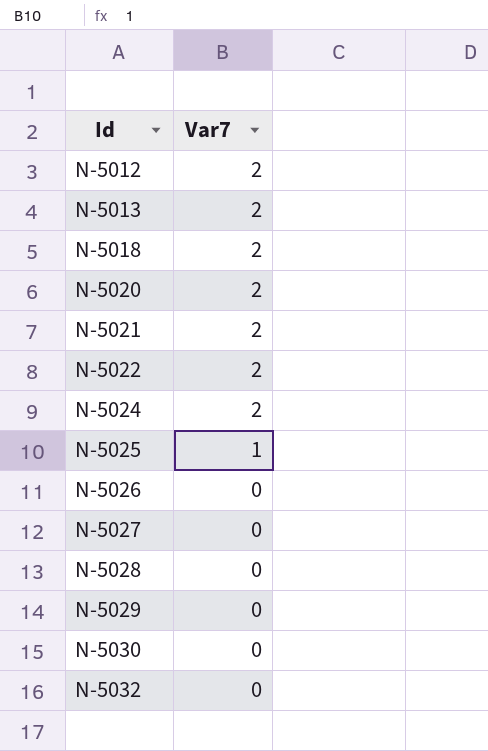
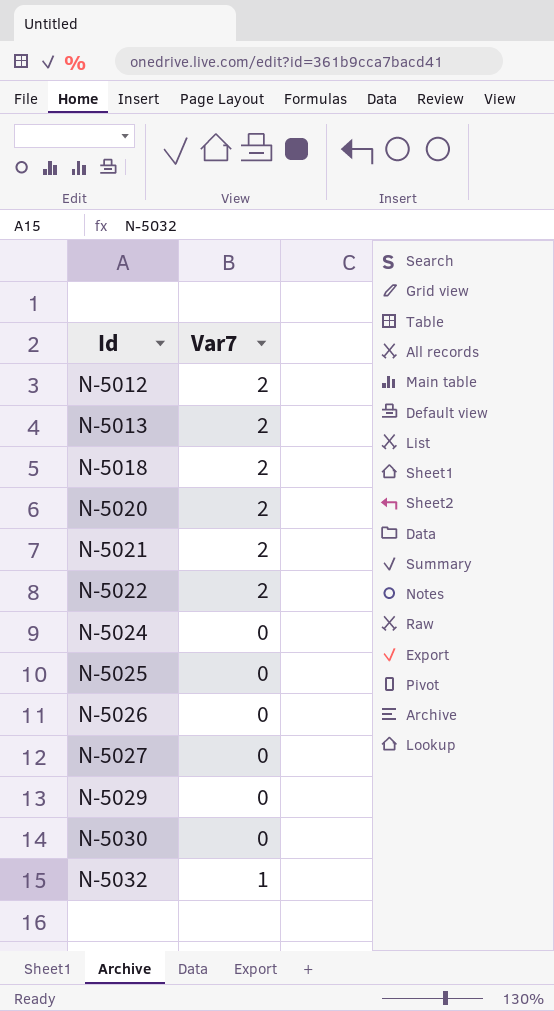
row N-5028: 0 -> none
N-5024 | Var7: 2 -> 0
N-5025 | Var7: 1 -> 0
N-5032 | Var7: 0 -> 1

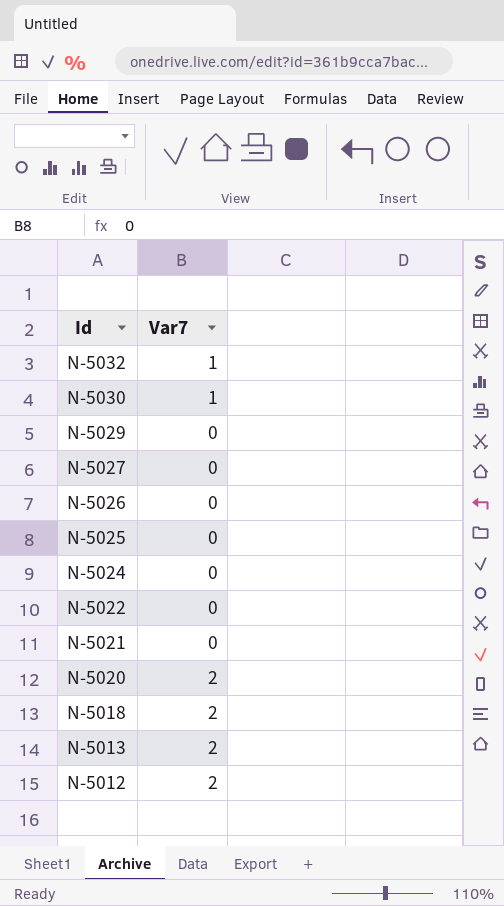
row order: Id ascending -> Id descending
N-5030 | Var7: 0 -> 1
N-5022 | Var7: 2 -> 0
N-5021 | Var7: 2 -> 0

